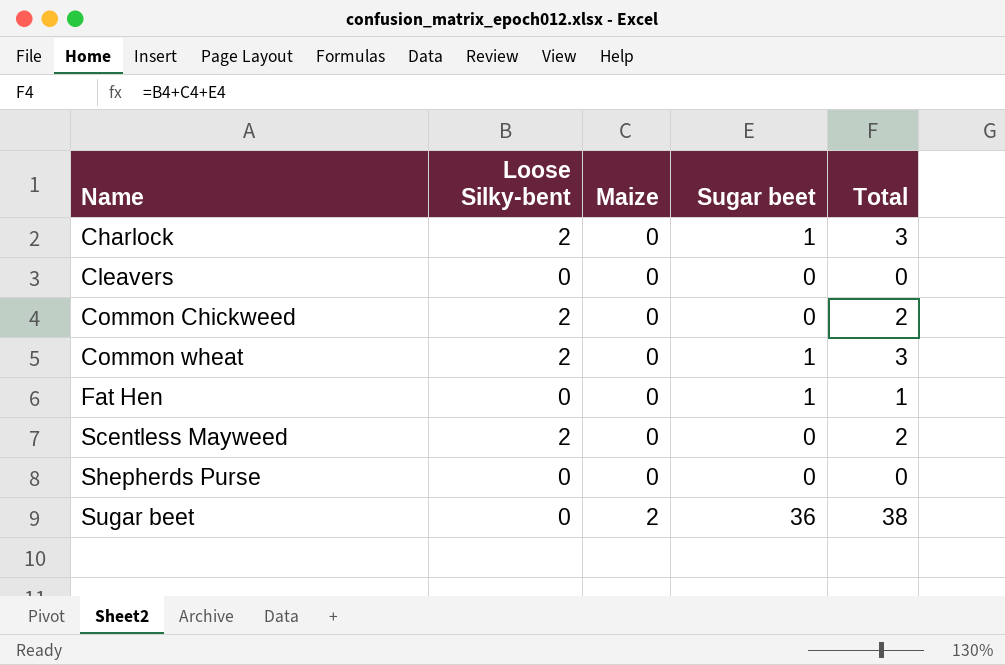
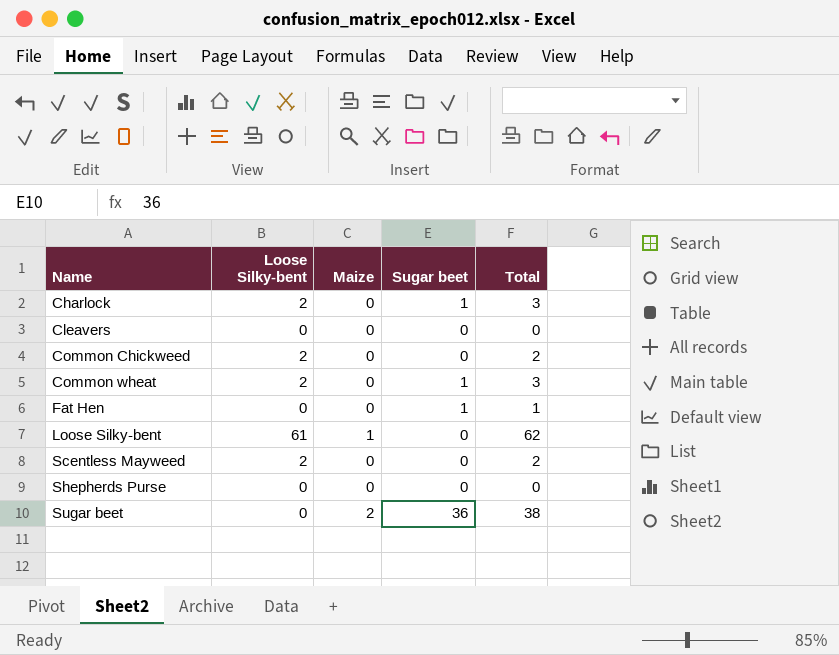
row Loose Silky-bent: none -> 61 | 1 | 0 | 62

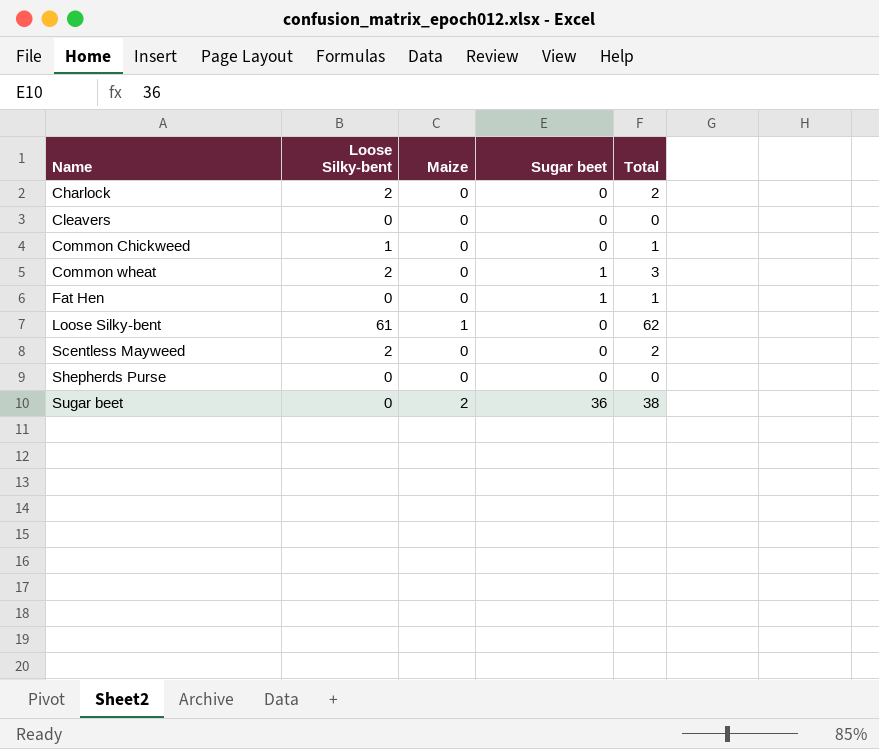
Charlock | Sugar beet: 1 -> 0
Charlock | Total: 3 -> 2
Common Chickweed | Loose Silky-bent: 2 -> 1
Common Chickweed | Total: 2 -> 1

